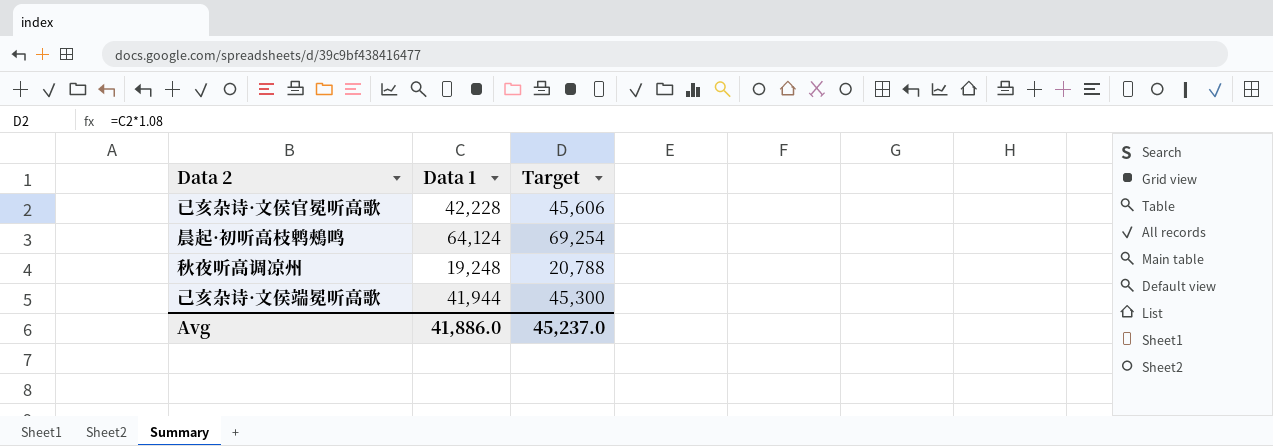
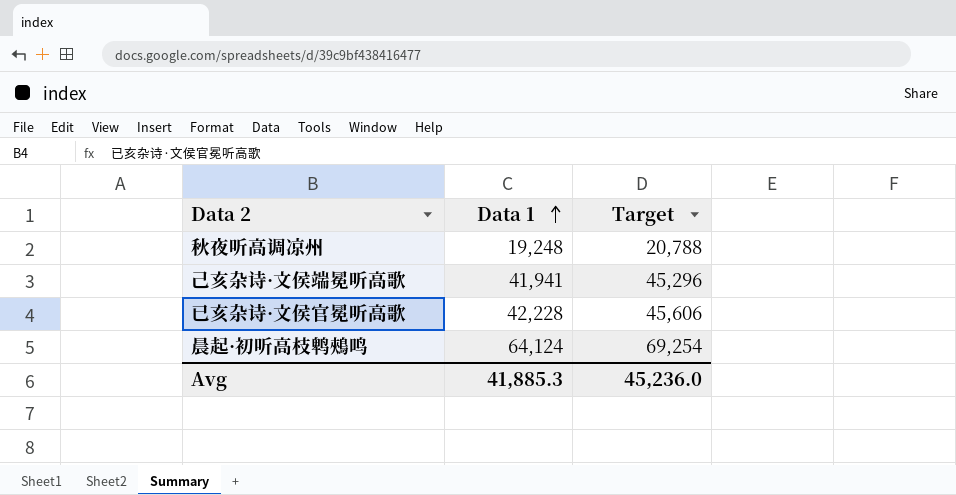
row order: none -> Data 1 ascending
己亥杂诗·文侯端冕听高歌 | Data 1: 41,944 -> 41,941
己亥杂诗·文侯端冕听高歌 | Target: 45,300 -> 45,296
Avg | Data 1: 41,886.0 -> 41,885.3
Avg | Target: 45,237.0 -> 45,236.0

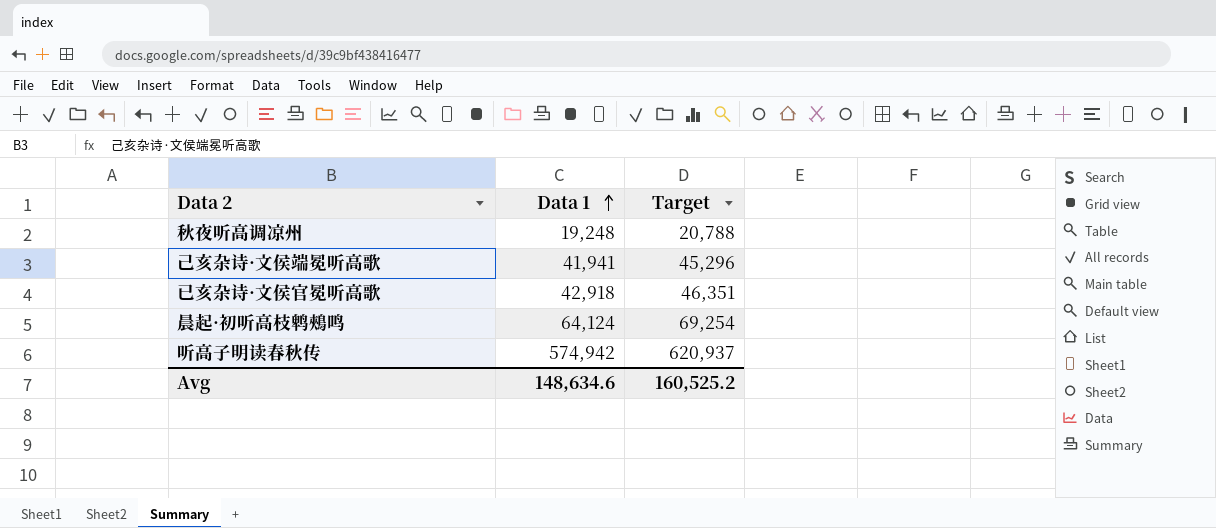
已亥杂诗·文侯官冕听高歌 | Data 1: 42,228 -> 42,918
已亥杂诗·文侯官冕听高歌 | Target: 45,606 -> 46,351
row 听高子明读春秋传: none -> 574,942 | 620,937
Avg | Data 1: 41,885.3 -> 148,634.6
Avg | Target: 45,236.0 -> 160,525.2

